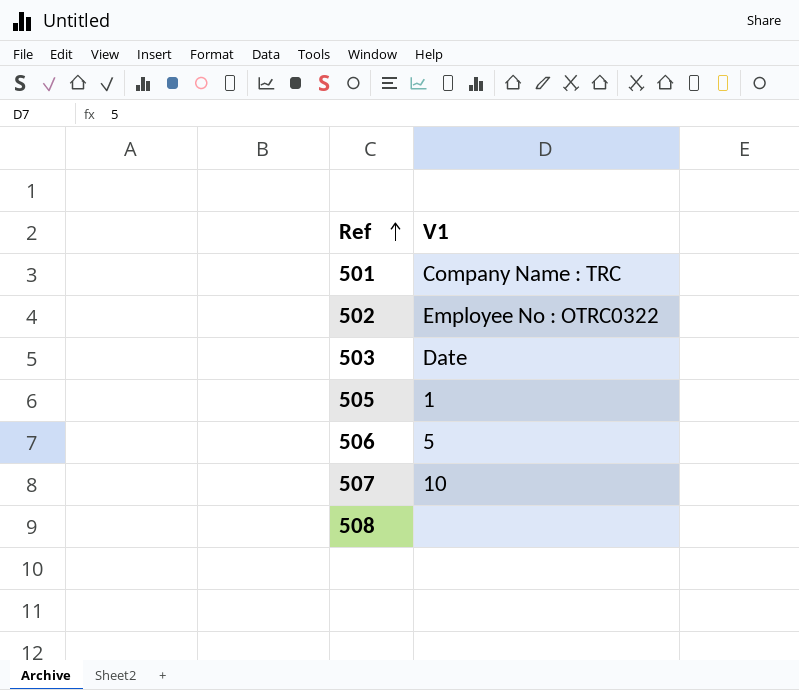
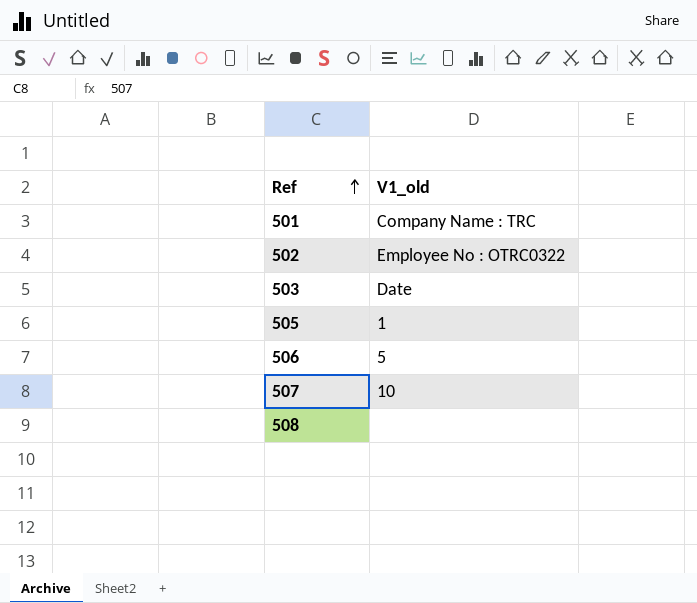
column name: V1 -> V1_old

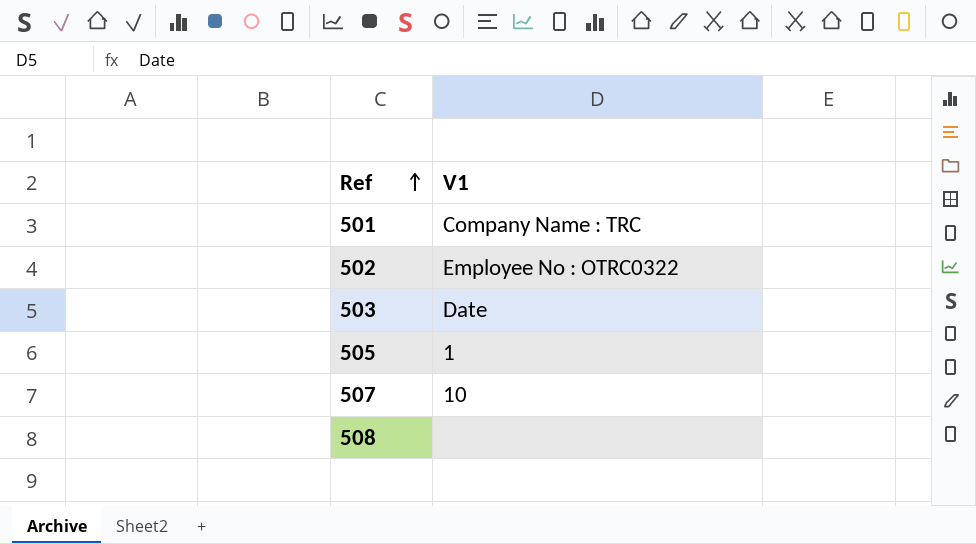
column name: V1_old -> V1
row 506: 5 -> none

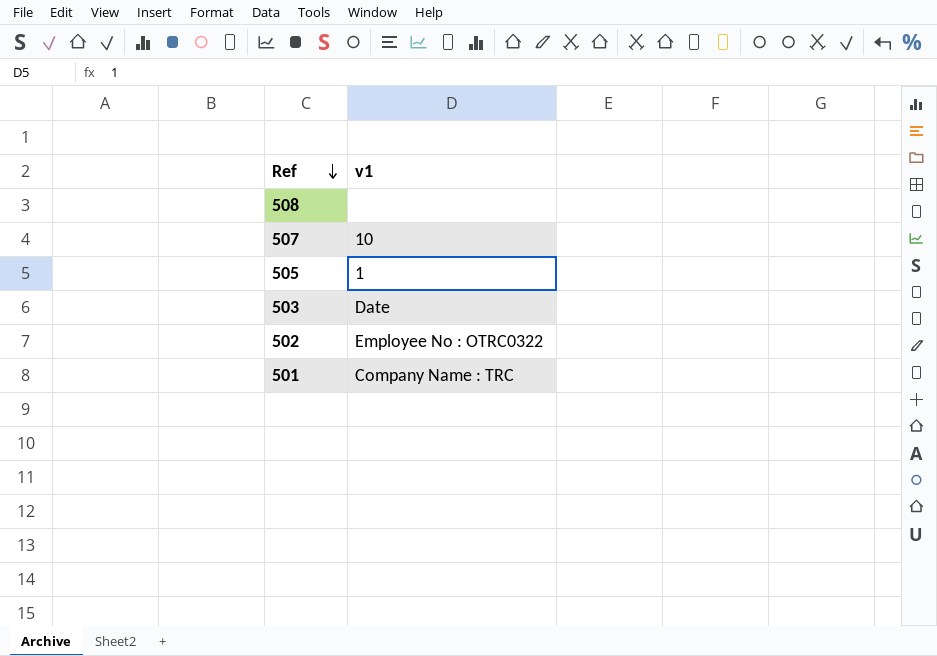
row order: Ref ascending -> Ref descending
column name: V1 -> v1

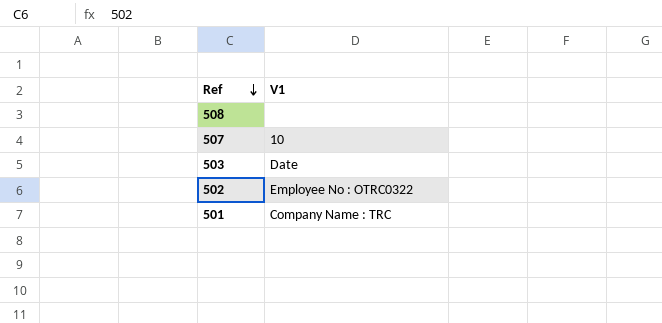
column name: v1 -> V1
row 505: 1 -> none

